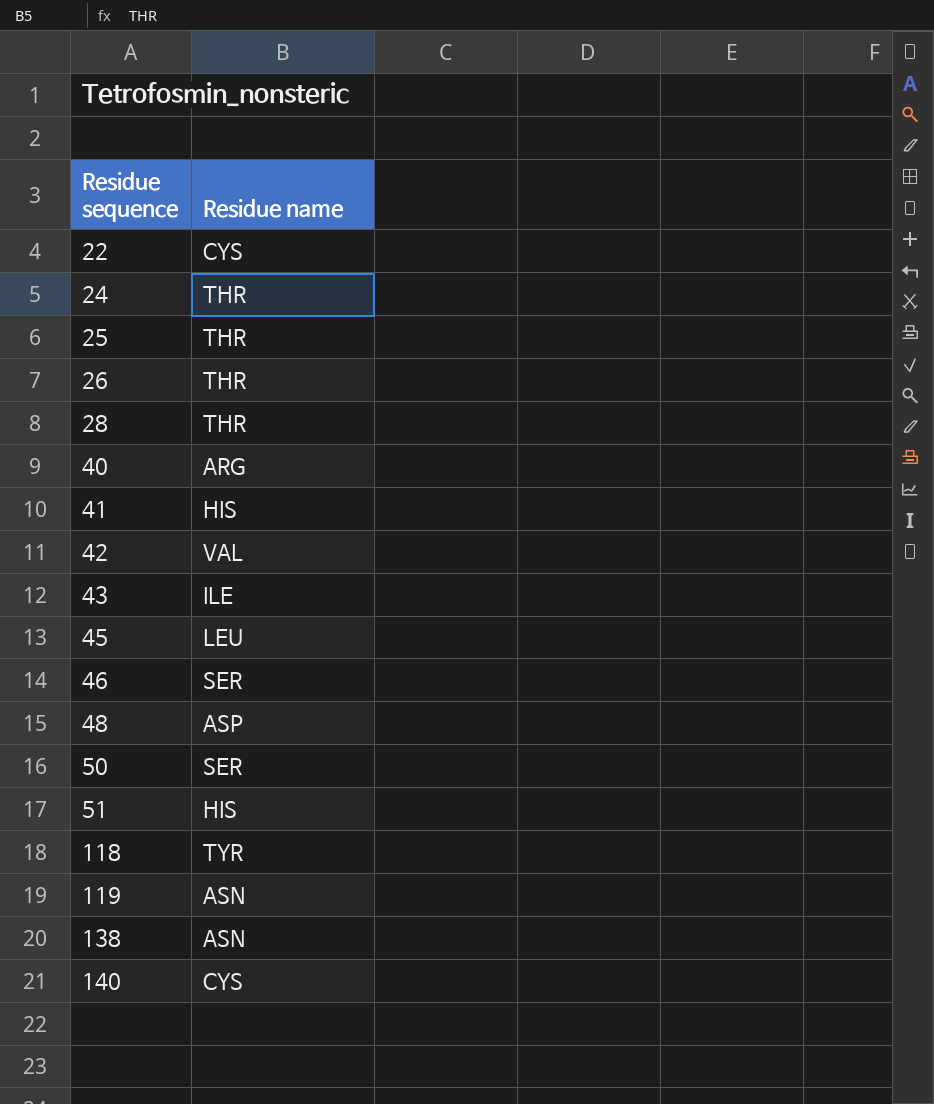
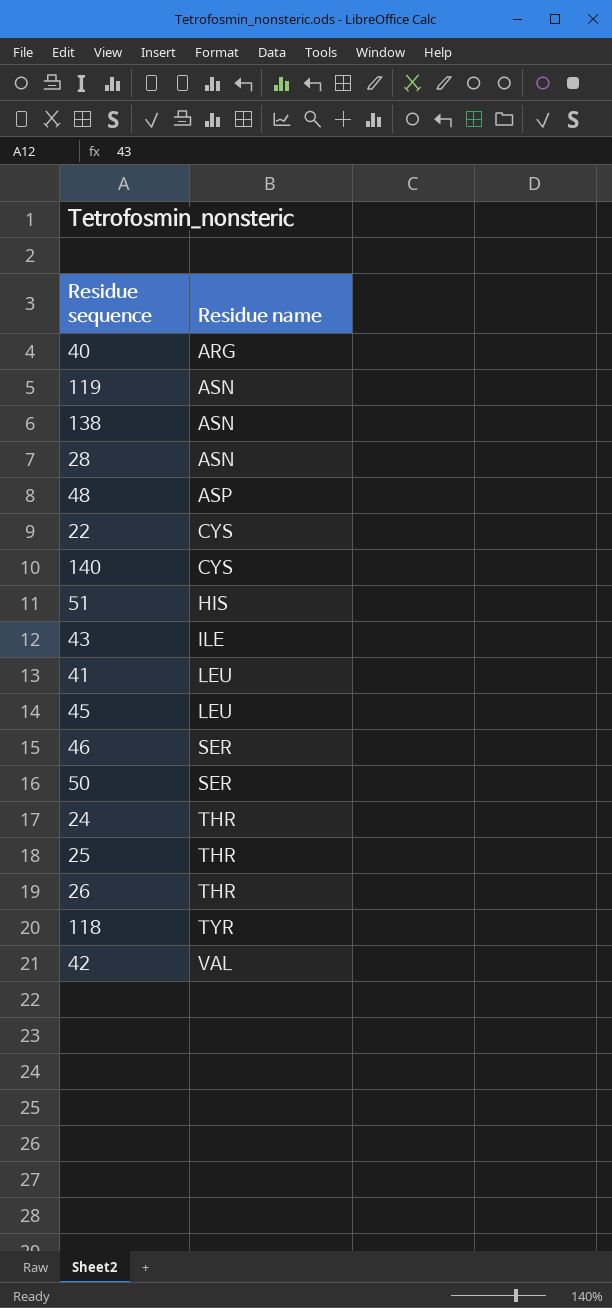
row order: Residue sequence ascending -> Residue name ascending
28 | Residue name: THR -> ASN
41 | Residue name: HIS -> LEU

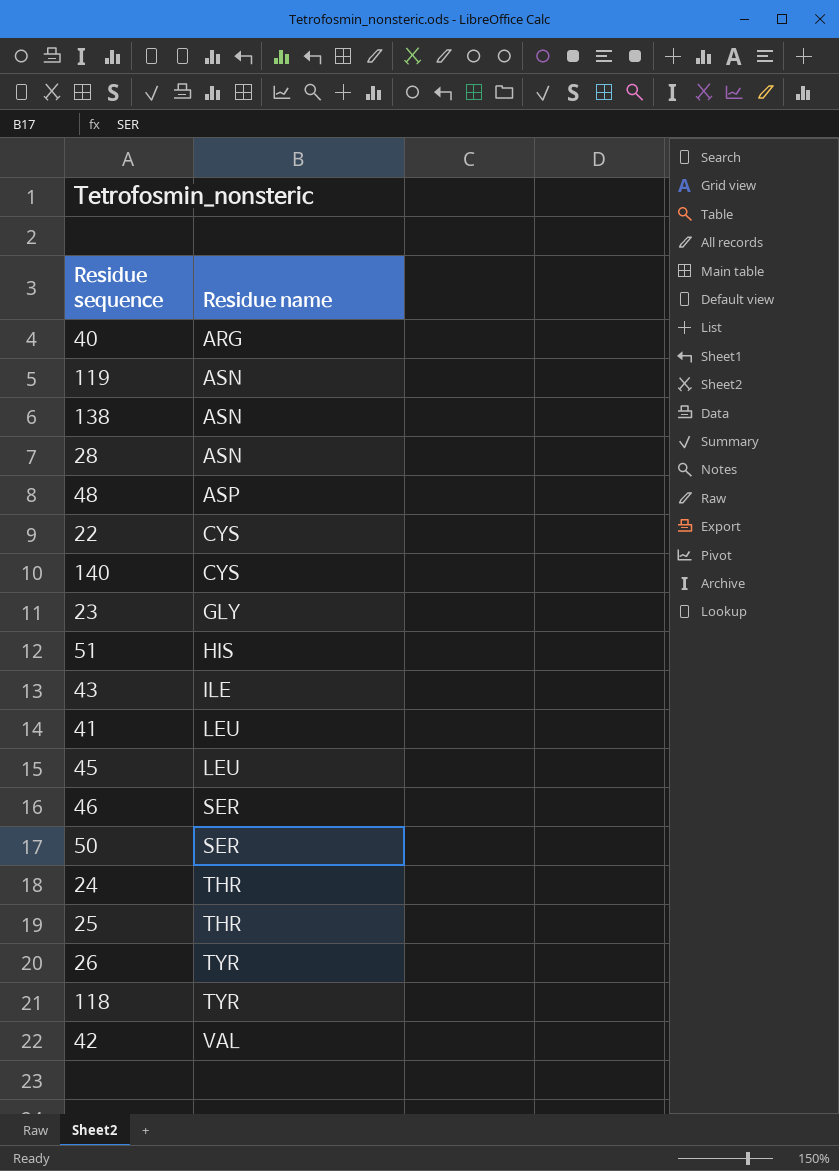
row 23: none -> GLY
26 | Residue name: THR -> TYR

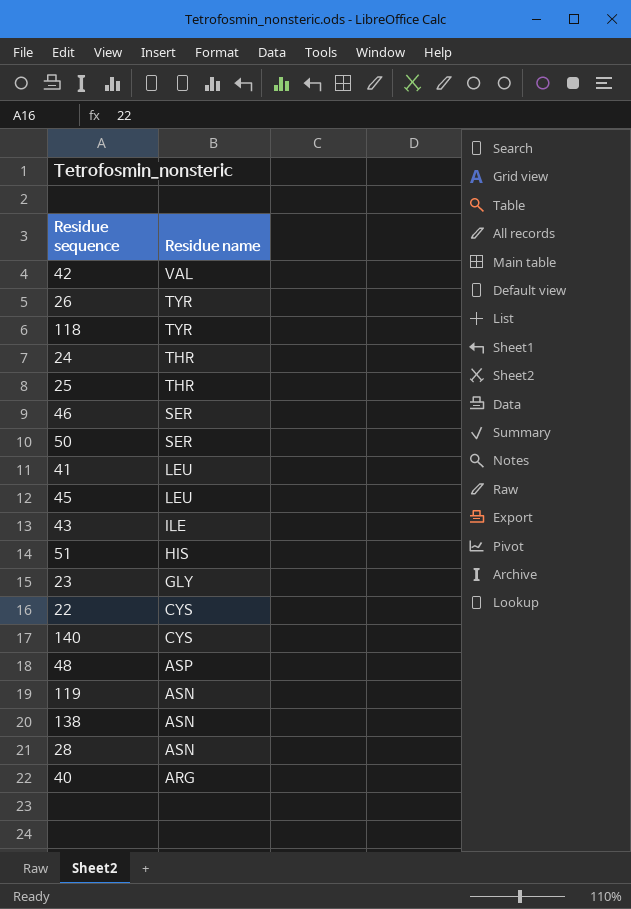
row order: Residue name ascending -> Residue name descending

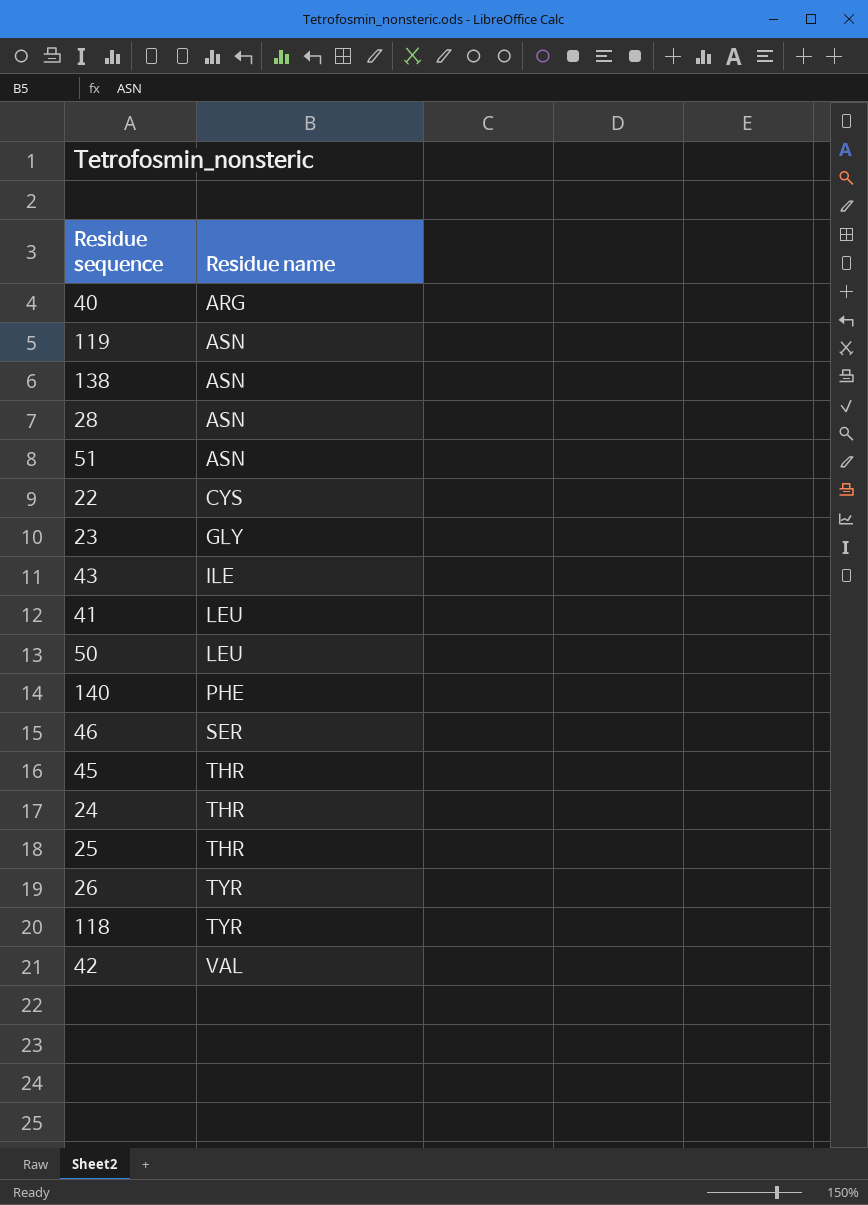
row order: Residue name descending -> Residue name ascending
row 48: ASP -> none
51 | Residue name: HIS -> ASN
50 | Residue name: SER -> LEU
140 | Residue name: CYS -> PHE
45 | Residue name: LEU -> THR

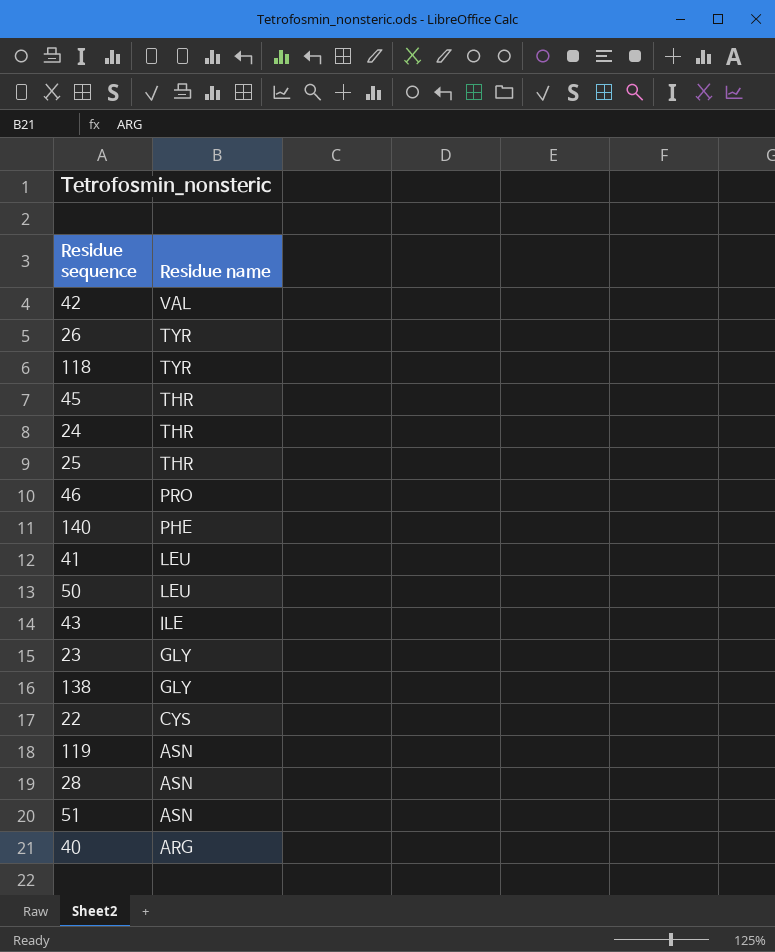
row order: Residue name ascending -> Residue name descending
46 | Residue name: SER -> PRO
138 | Residue name: ASN -> GLY

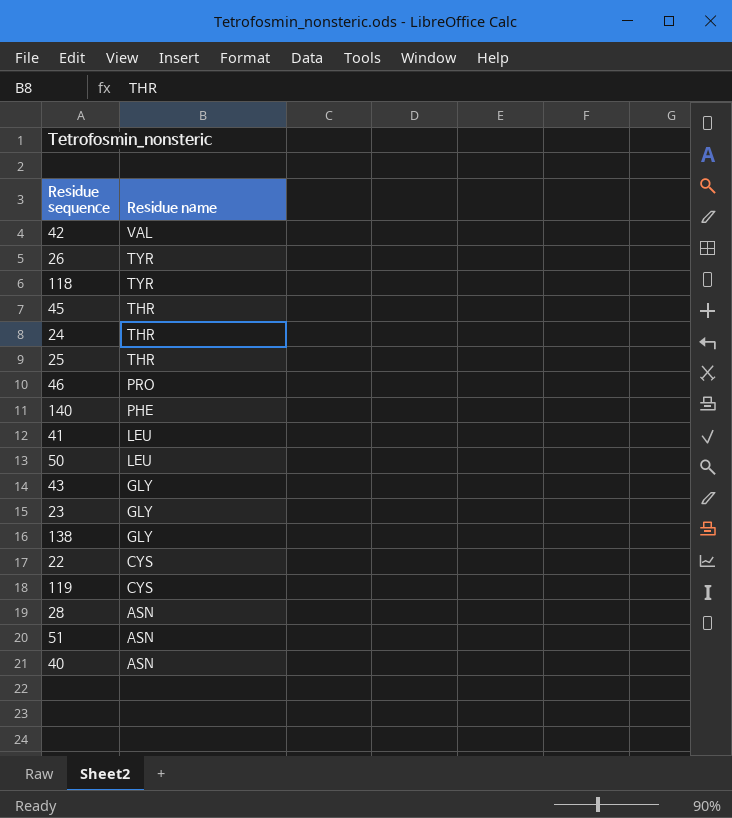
43 | Residue name: ILE -> GLY
119 | Residue name: ASN -> CYS
40 | Residue name: ARG -> ASN

